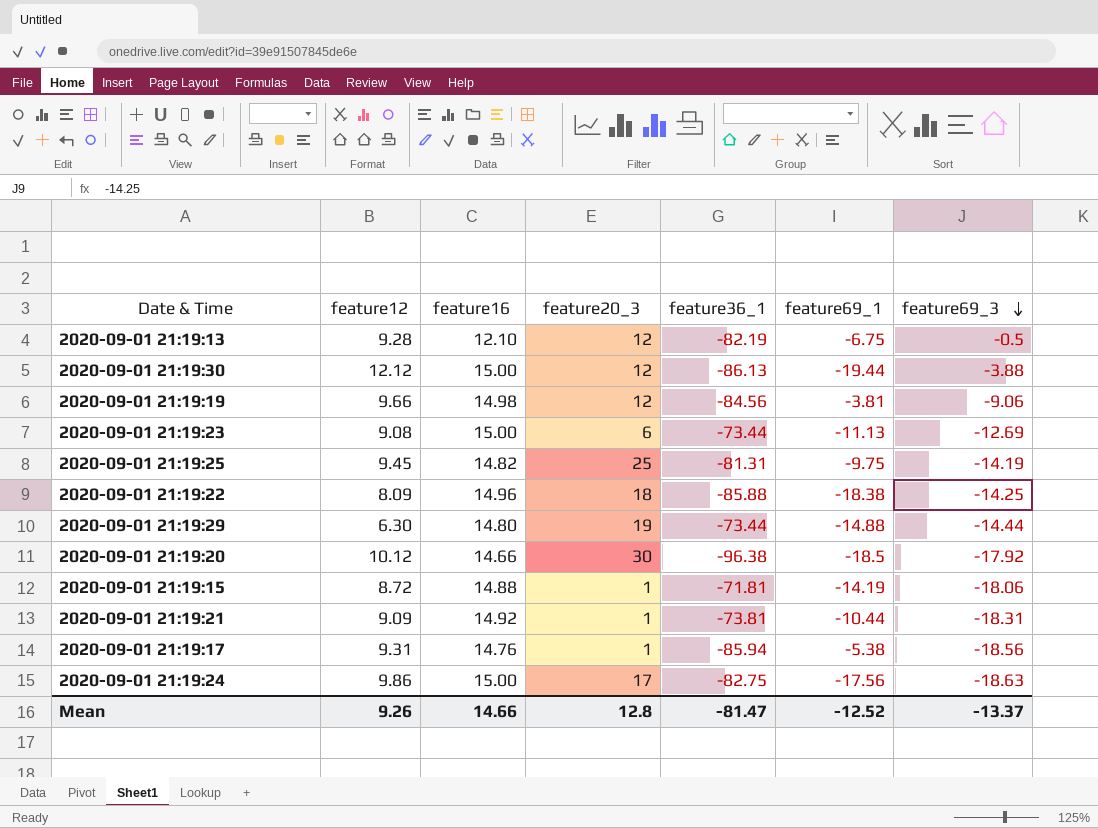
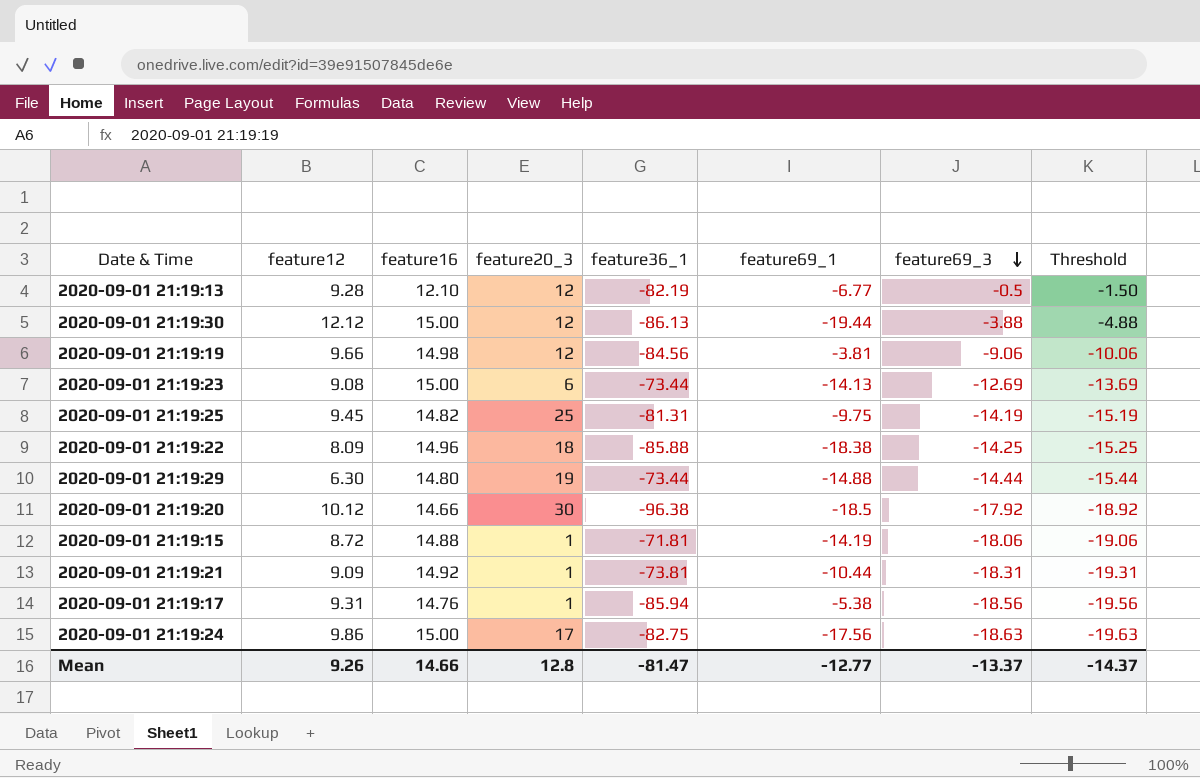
column Threshold | formula: none -> [feature69_3] - 1
2020-09-01 21:19:13 | feature69_1: -6.75 -> -6.77
2020-09-01 21:19:23 | feature69_1: -11.13 -> -14.13
Mean | feature69_1: -12.52 -> -12.77

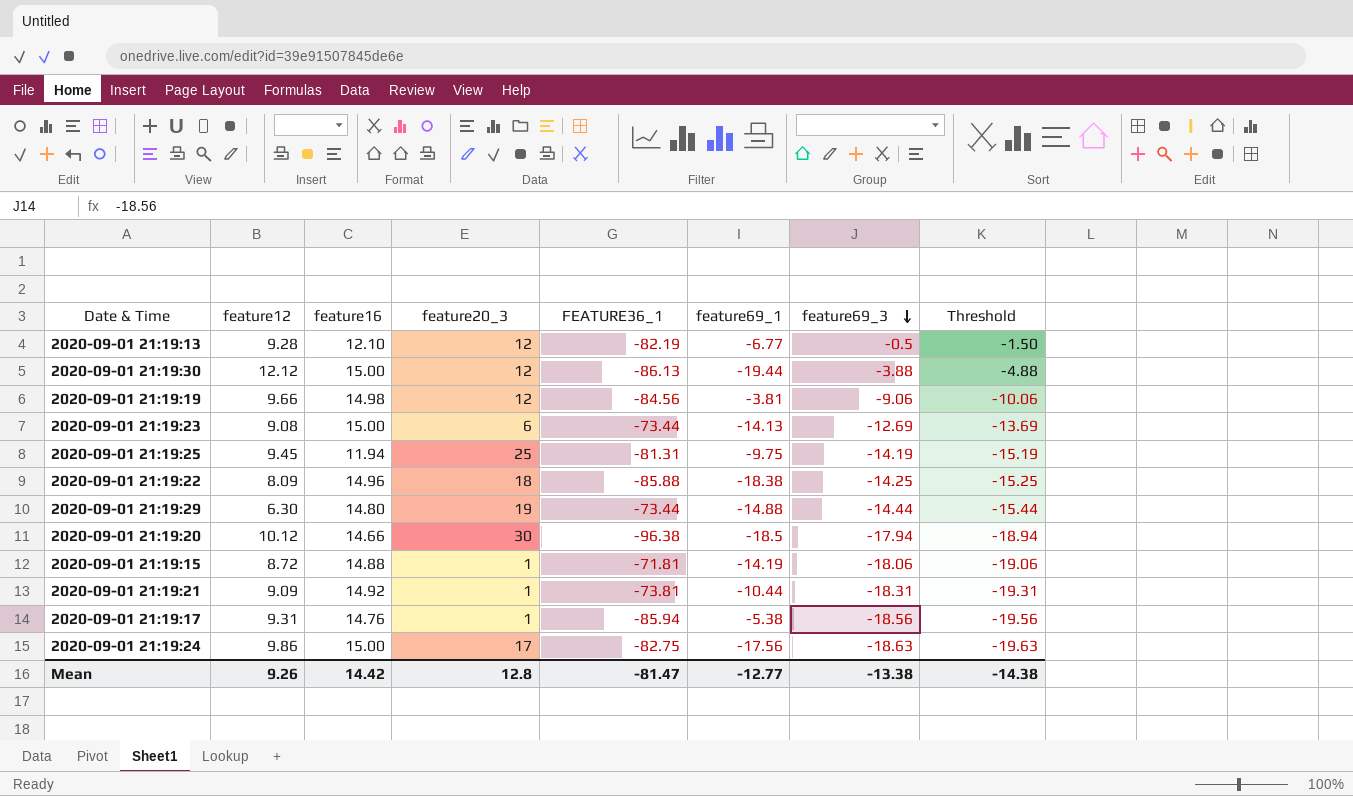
column name: feature36_1 -> FEATURE36_1
2020-09-01 21:19:25 | feature16: 14.82 -> 11.94
2020-09-01 21:19:20 | feature69_3: -17.92 -> -17.94
2020-09-01 21:19:20 | Threshold: -18.92 -> -18.94
Mean | feature16: 14.66 -> 14.42
Mean | feature69_3: -13.37 -> -13.38
Mean | Threshold: -14.37 -> -14.38

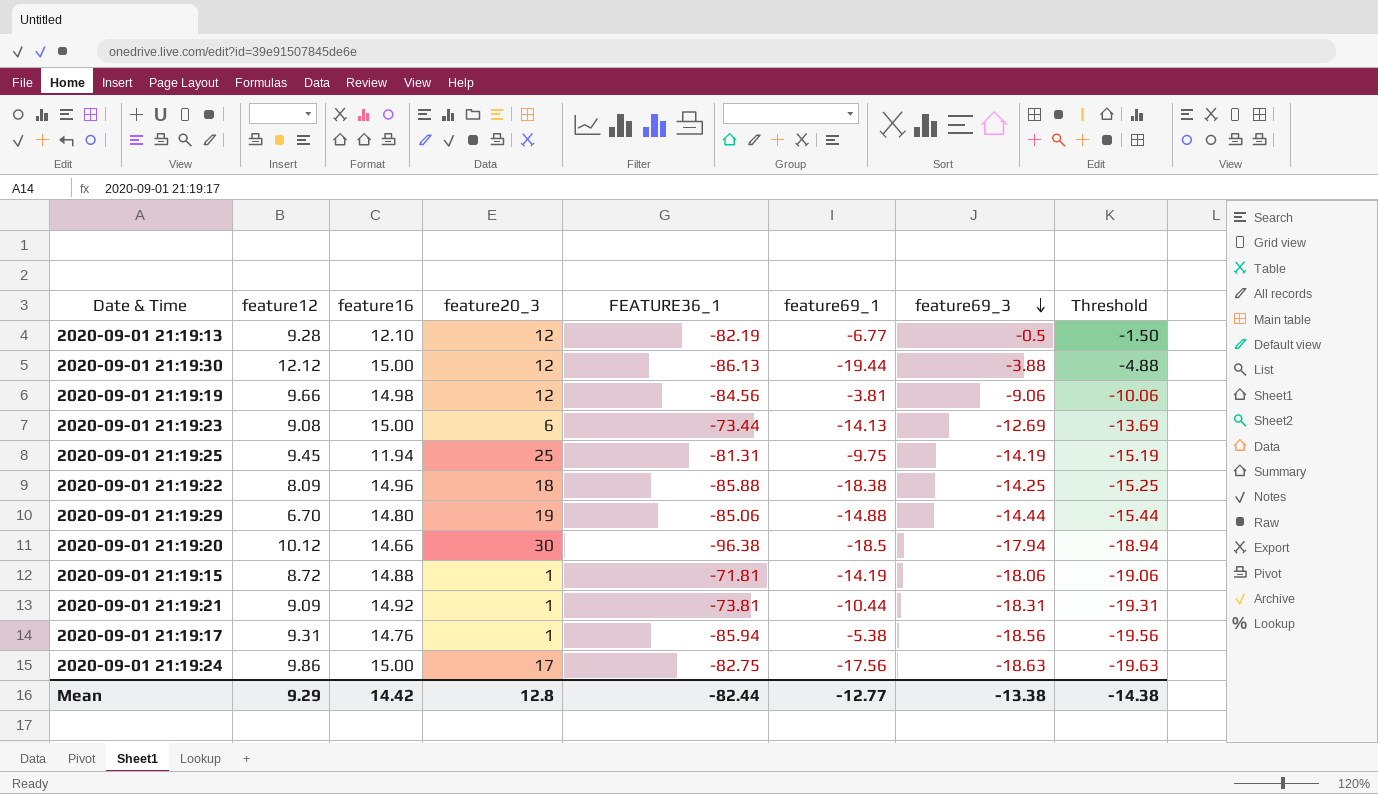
2020-09-01 21:19:29 | feature12: 6.30 -> 6.70
2020-09-01 21:19:29 | FEATURE36_1: -73.44 -> -85.06
Mean | feature12: 9.26 -> 9.29
Mean | FEATURE36_1: -81.47 -> -82.44

